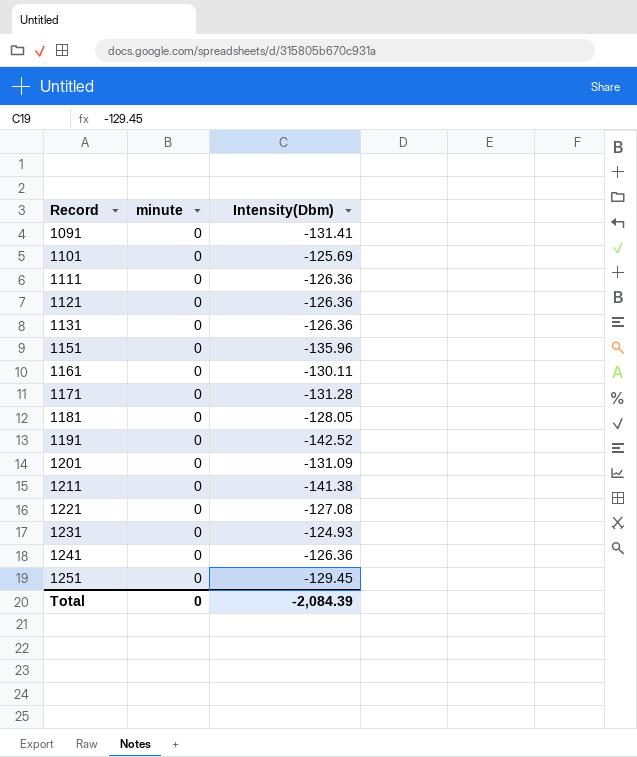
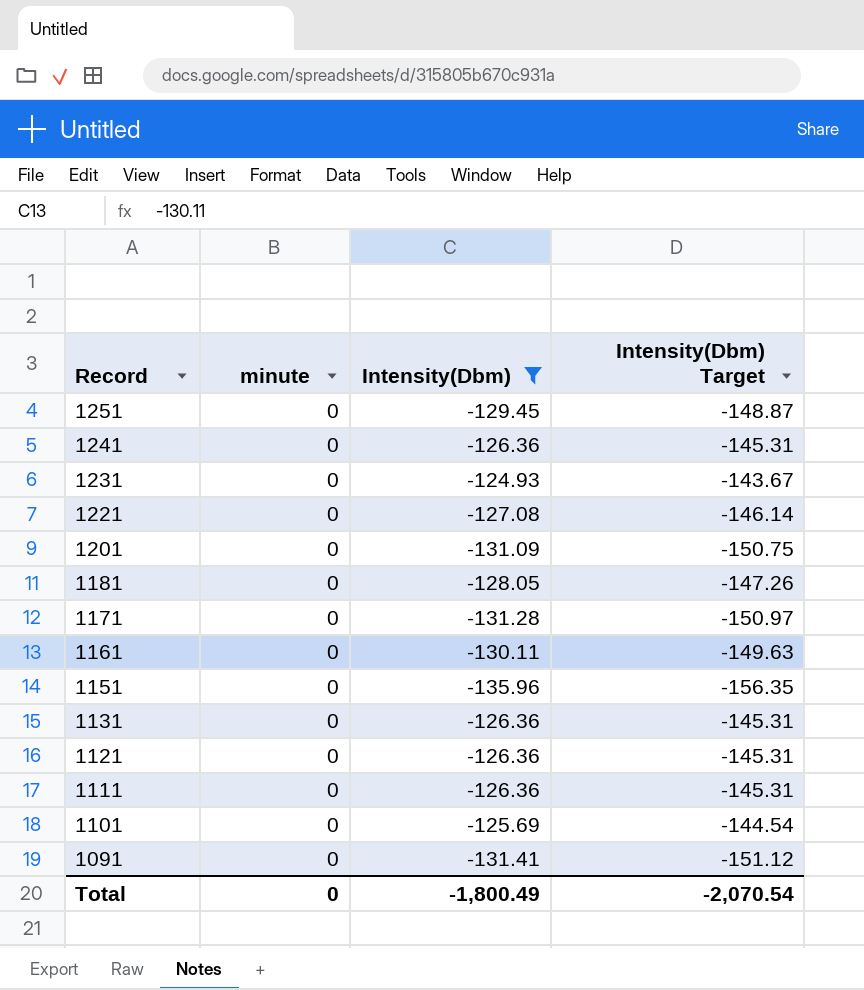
filter: none -> Intensity(Dbm) >= -135.96
row order: Record ascending -> Record descending
column Intensity(Dbm) Target | formula: none -> [Intensity(Dbm)] * 1.15
Total | Intensity(Dbm): -2,084.39 -> -1,800.49

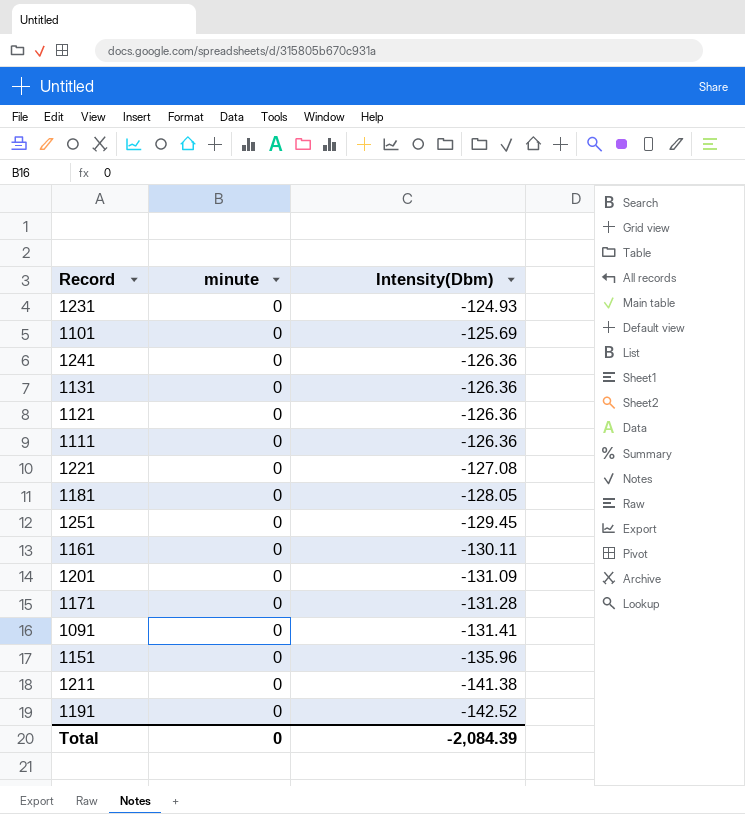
filter: Intensity(Dbm) >= -135.96 -> none
row order: Record descending -> Intensity(Dbm) descending
column Intensity(Dbm) Target | formula: [Intensity(Dbm)] * 1.15 -> none
Total | Intensity(Dbm): -1,800.49 -> -2,084.39

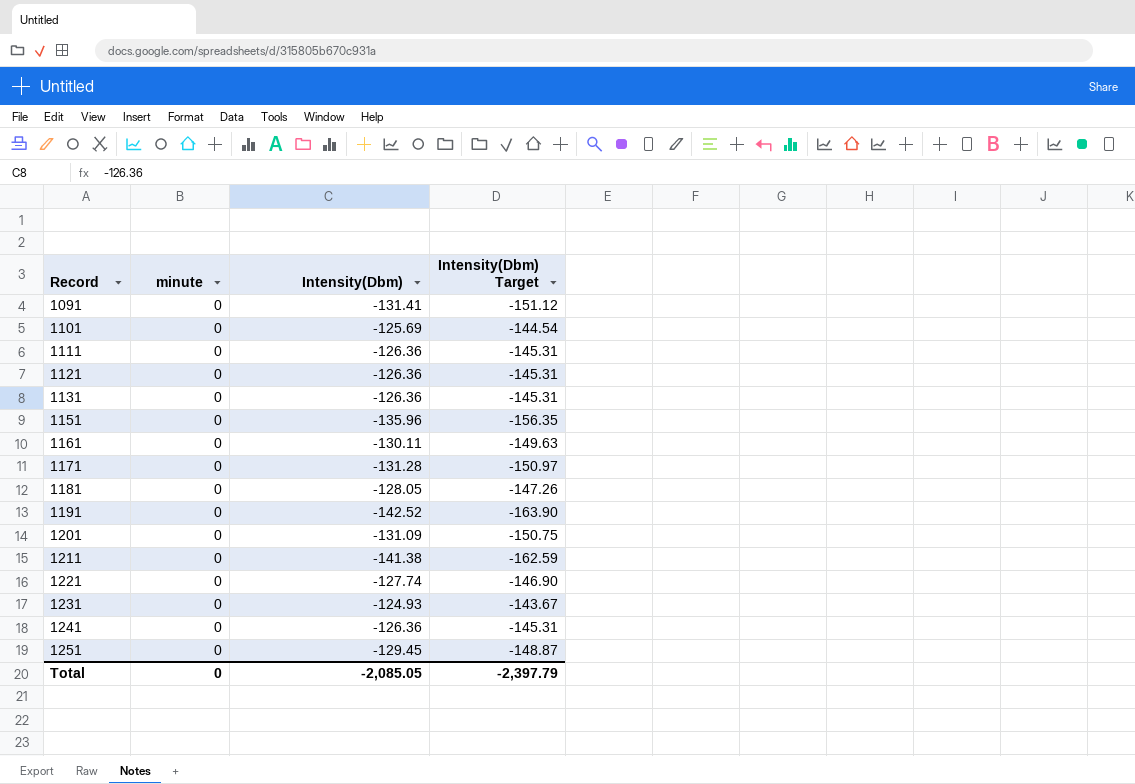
row order: Intensity(Dbm) descending -> Record ascending
column Intensity(Dbm) Target | formula: none -> [Intensity(Dbm)] * 1.15
1221 | Intensity(Dbm): -127.08 -> -127.74
Total | Intensity(Dbm): -2,084.39 -> -2,085.05

